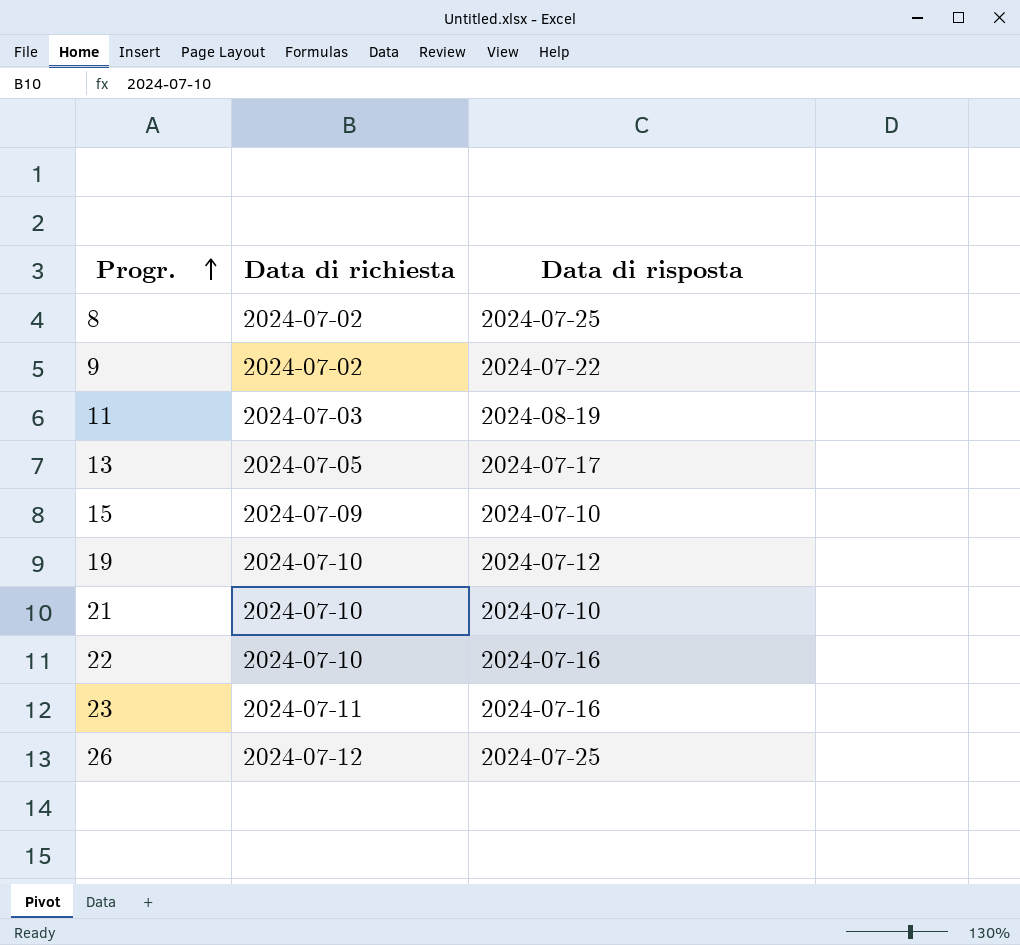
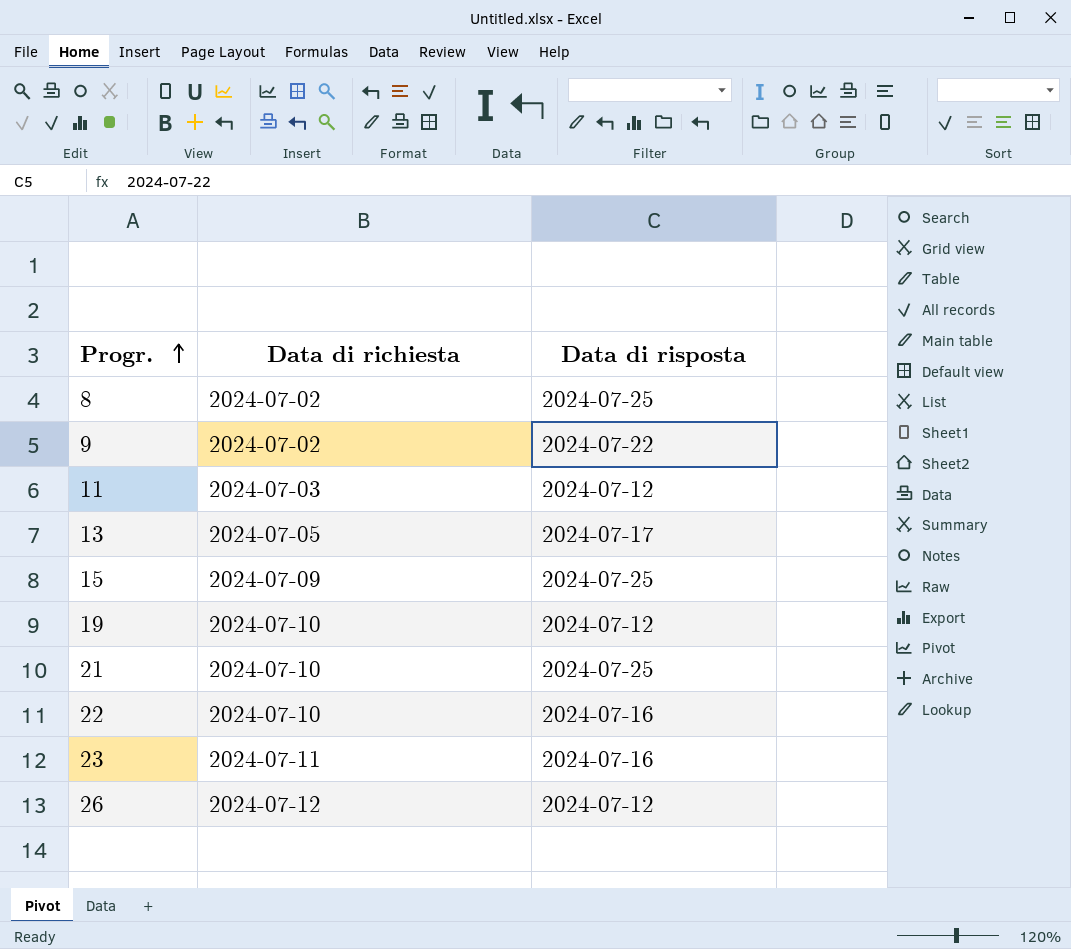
11 | Data di risposta: 2024-08-19 -> 2024-07-12
15 | Data di risposta: 2024-07-10 -> 2024-07-25
21 | Data di risposta: 2024-07-10 -> 2024-07-25
26 | Data di risposta: 2024-07-25 -> 2024-07-12

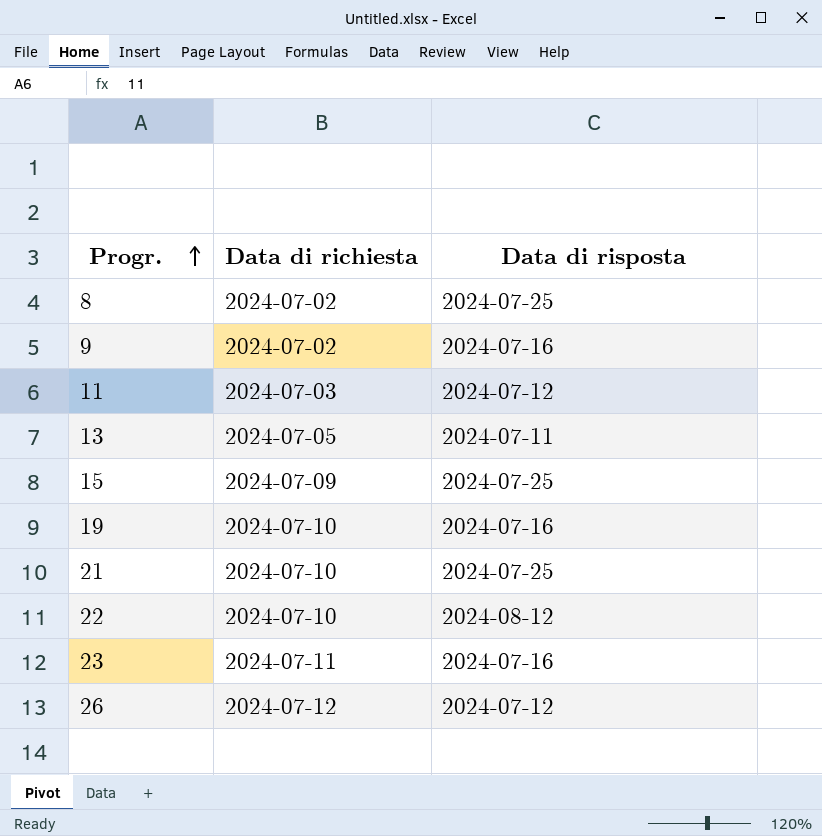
9 | Data di risposta: 2024-07-22 -> 2024-07-16
13 | Data di risposta: 2024-07-17 -> 2024-07-11
19 | Data di risposta: 2024-07-12 -> 2024-07-16
22 | Data di risposta: 2024-07-16 -> 2024-08-12

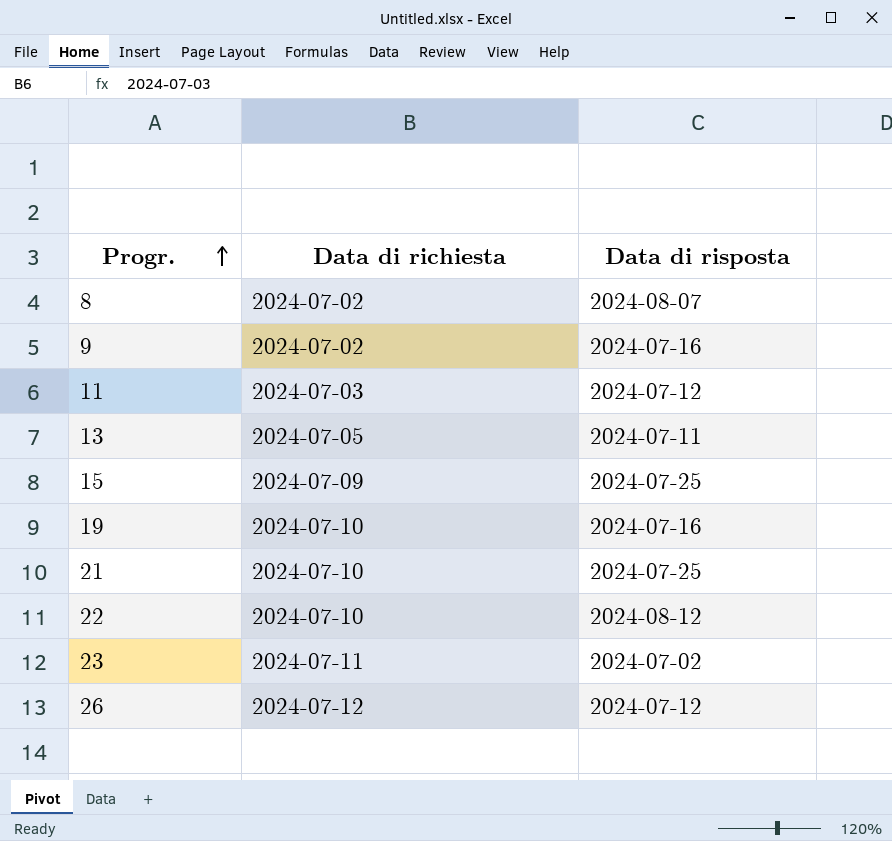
8 | Data di risposta: 2024-07-25 -> 2024-08-07
23 | Data di risposta: 2024-07-16 -> 2024-07-02

